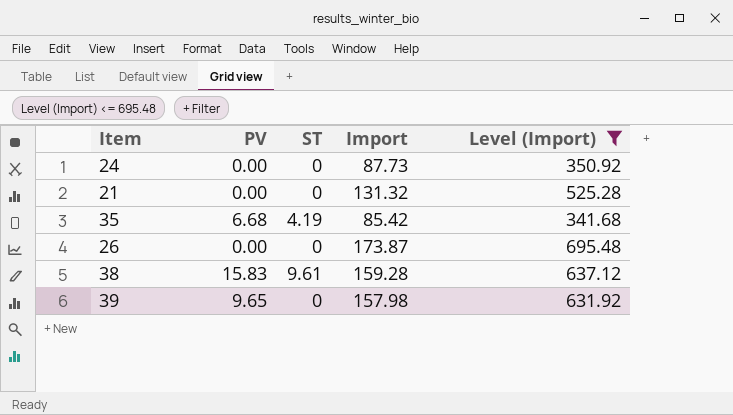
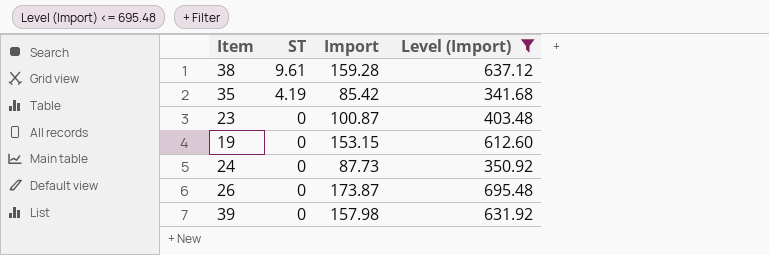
row order: none -> ST descending
column PV | position: 2 -> none
row 21: 0.00 | 0 | 131.32 | 525.28 -> none
row 23: none -> 0 | 100.87 | 403.48
row 19: none -> 0 | 153.15 | 612.60

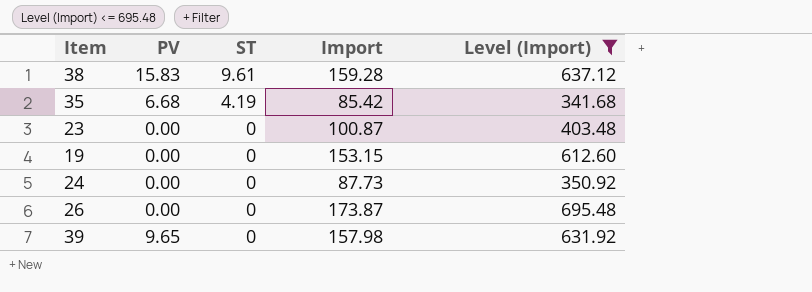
column PV | position: none -> 2

